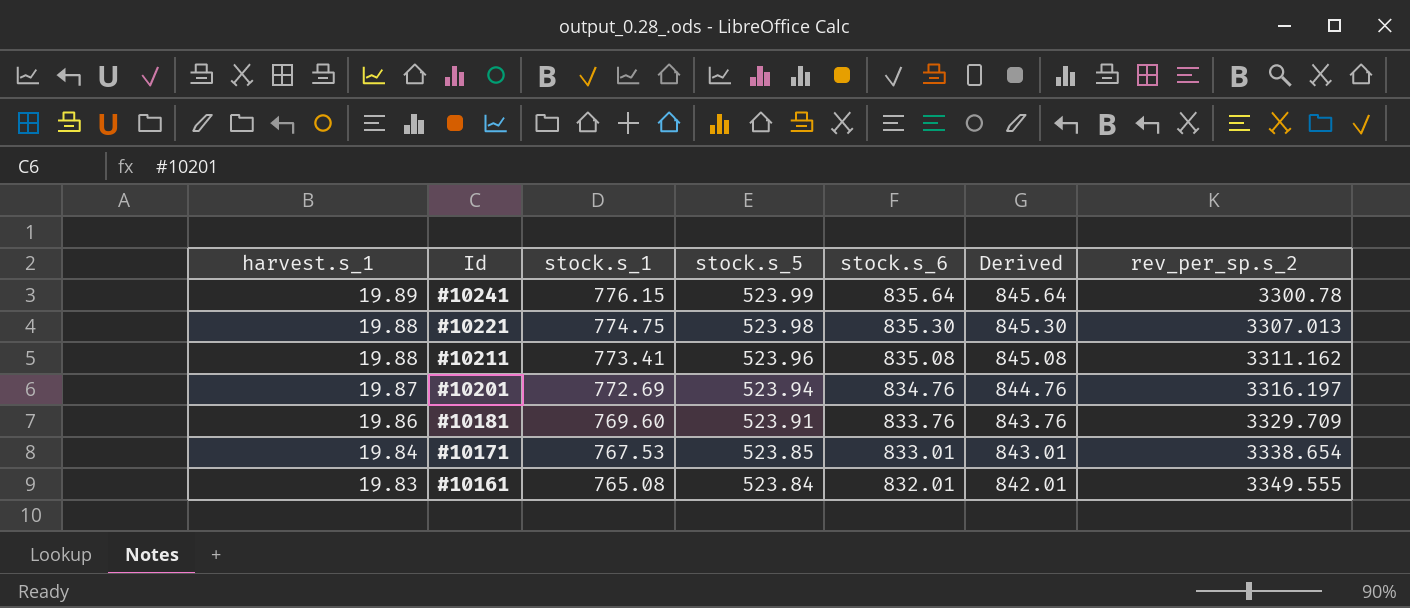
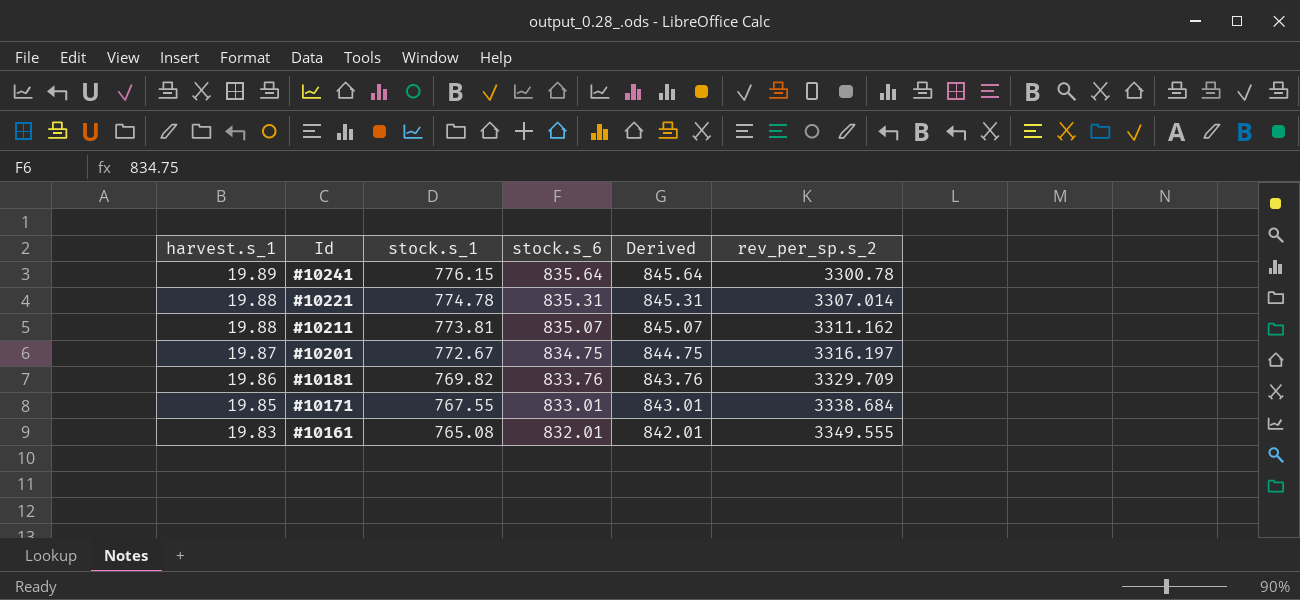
column stock.s_5 | position: 4 -> none
#10221 | stock.s_1: 774.75 -> 774.78
#10221 | stock.s_6: 835.30 -> 835.31
#10221 | Derived: 845.30 -> 845.31
#10221 | rev_per_sp.s_2: 3307.013 -> 3307.014
#10211 | stock.s_1: 773.41 -> 773.81
#10211 | stock.s_6: 835.08 -> 835.07
#10211 | Derived: 845.08 -> 845.07
#10201 | stock.s_1: 772.69 -> 772.67
#10201 | stock.s_6: 834.76 -> 834.75
#10201 | Derived: 844.76 -> 844.75
#10181 | stock.s_1: 769.60 -> 769.82
#10171 | harvest.s_1: 19.84 -> 19.85
#10171 | stock.s_1: 767.53 -> 767.55
#10171 | rev_per_sp.s_2: 3338.654 -> 3338.684

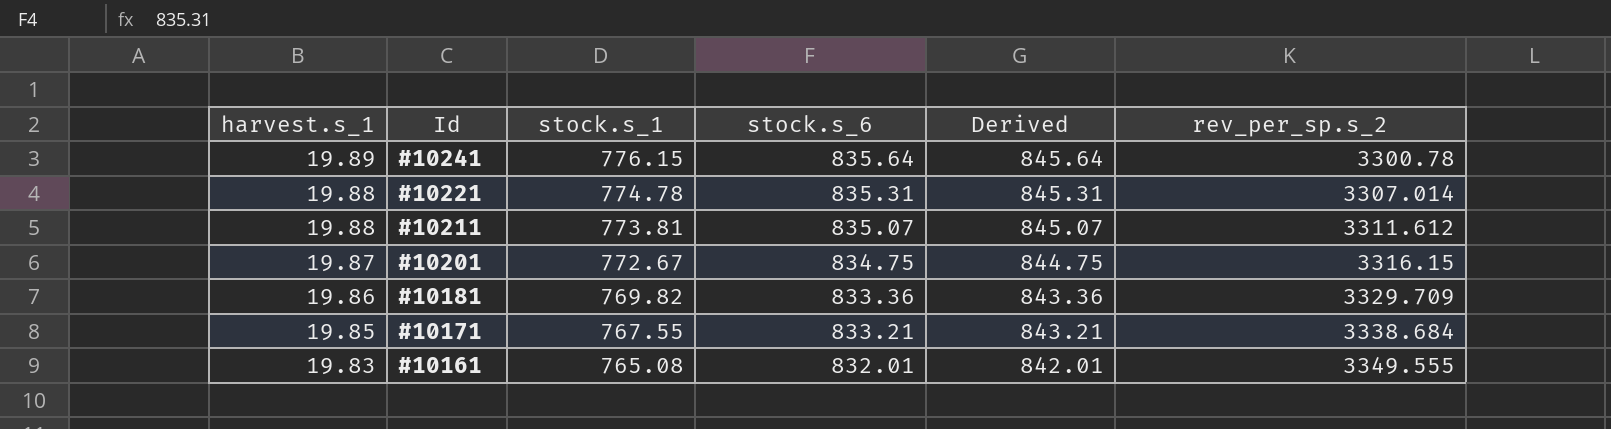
#10211 | rev_per_sp.s_2: 3311.162 -> 3311.612
#10201 | rev_per_sp.s_2: 3316.197 -> 3316.15
#10181 | stock.s_6: 833.76 -> 833.36
#10181 | Derived: 843.76 -> 843.36
#10171 | stock.s_6: 833.01 -> 833.21
#10171 | Derived: 843.01 -> 843.21

